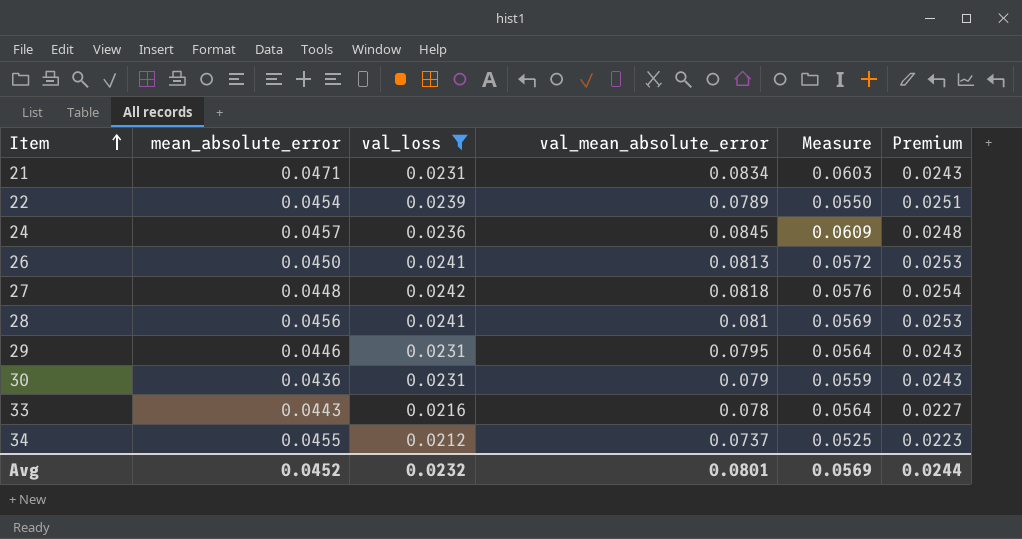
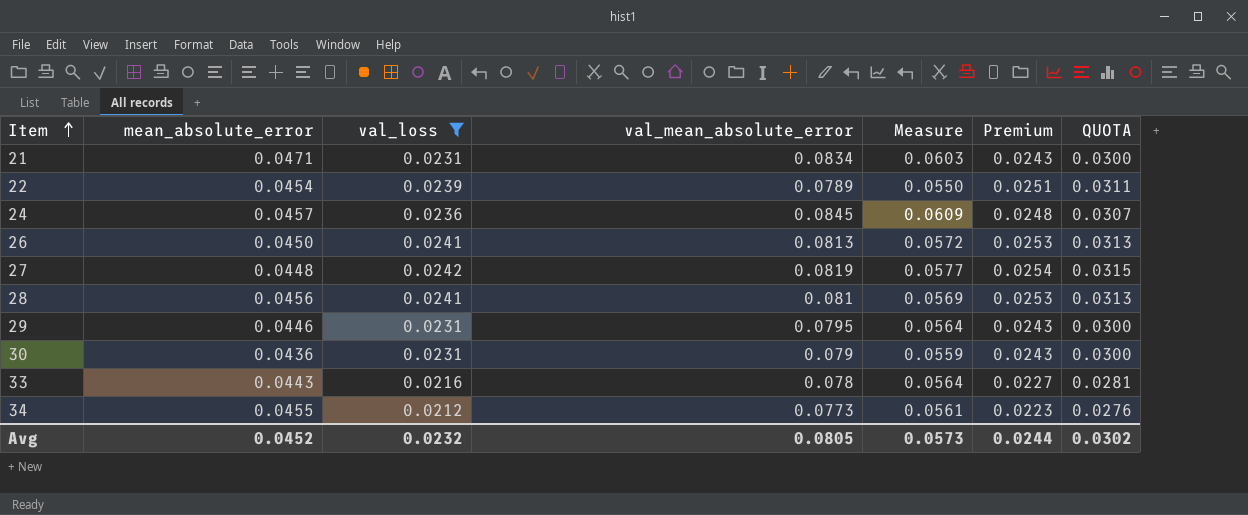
column QUOTA | formula: none -> [val_loss] * 1.3
27 | val_mean_absolute_error: 0.0818 -> 0.0819
27 | Measure: 0.0576 -> 0.0577
34 | val_mean_absolute_error: 0.0737 -> 0.0773
34 | Measure: 0.0525 -> 0.0561
Avg | val_mean_absolute_error: 0.0801 -> 0.0805
Avg | Measure: 0.0569 -> 0.0573

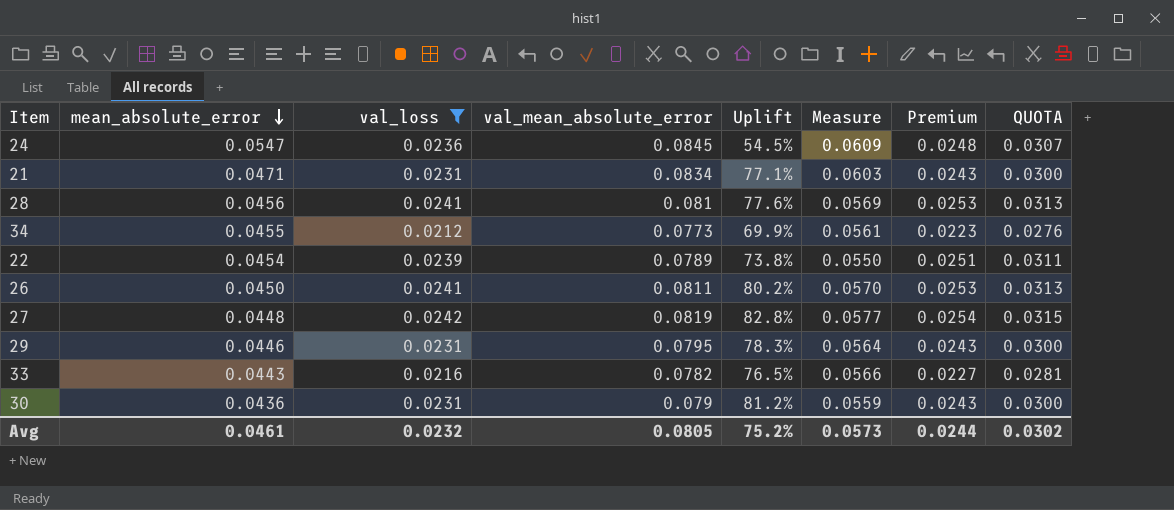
row order: Item ascending -> mean_absolute_error descending
column Uplift | formula: none -> ([val_mean_absolute_error] - [mean_absolute_error]) / [mean_absolute_error]
24 | mean_absolute_error: 0.0457 -> 0.0547
26 | val_mean_absolute_error: 0.0813 -> 0.0811
26 | Measure: 0.0572 -> 0.0570
33 | val_mean_absolute_error: 0.078 -> 0.0782
33 | Measure: 0.0564 -> 0.0566
Avg | mean_absolute_error: 0.0452 -> 0.0461

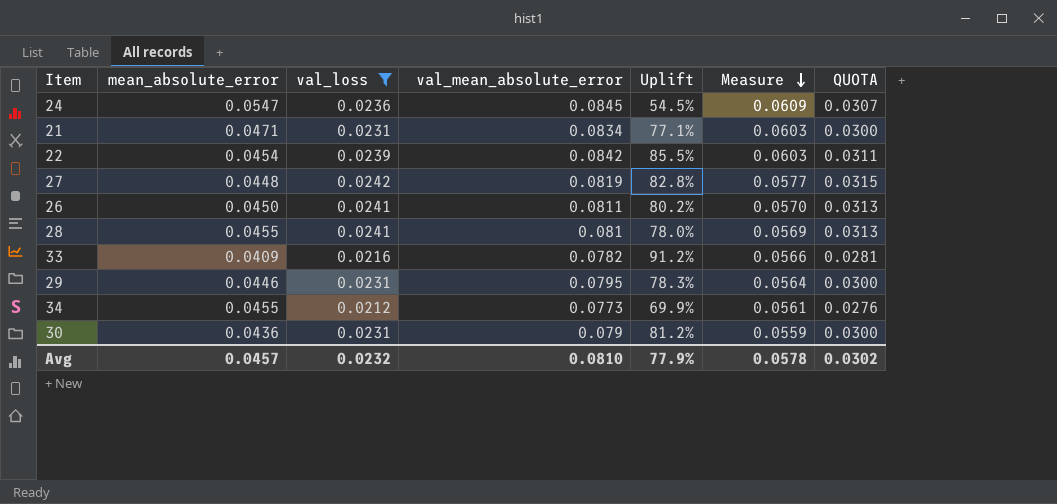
row order: mean_absolute_error descending -> Measure descending
column Premium | formula: [val_loss] * 1.05 -> none
22 | val_mean_absolute_error: 0.0789 -> 0.0842
22 | Uplift: 73.8% -> 85.5%
22 | Measure: 0.0550 -> 0.0603
28 | mean_absolute_error: 0.0456 -> 0.0455
28 | Uplift: 77.6% -> 78.0%
33 | mean_absolute_error: 0.0443 -> 0.0409
33 | Uplift: 76.5% -> 91.2%
Avg | mean_absolute_error: 0.0461 -> 0.0457
Avg | val_mean_absolute_error: 0.0805 -> 0.0810
Avg | Uplift: 75.2% -> 77.9%
Avg | Measure: 0.0573 -> 0.0578

